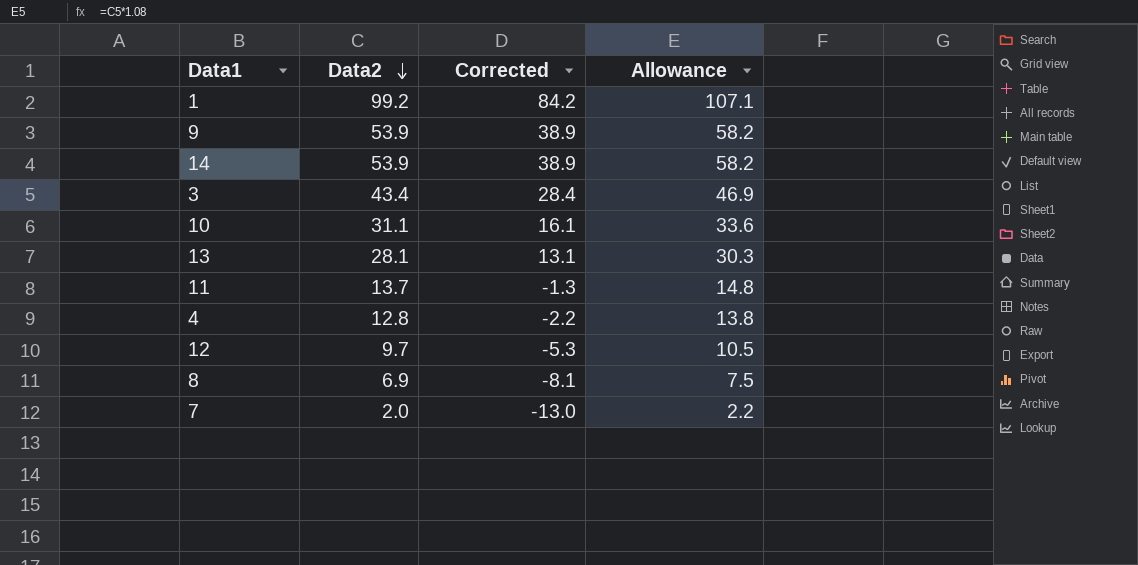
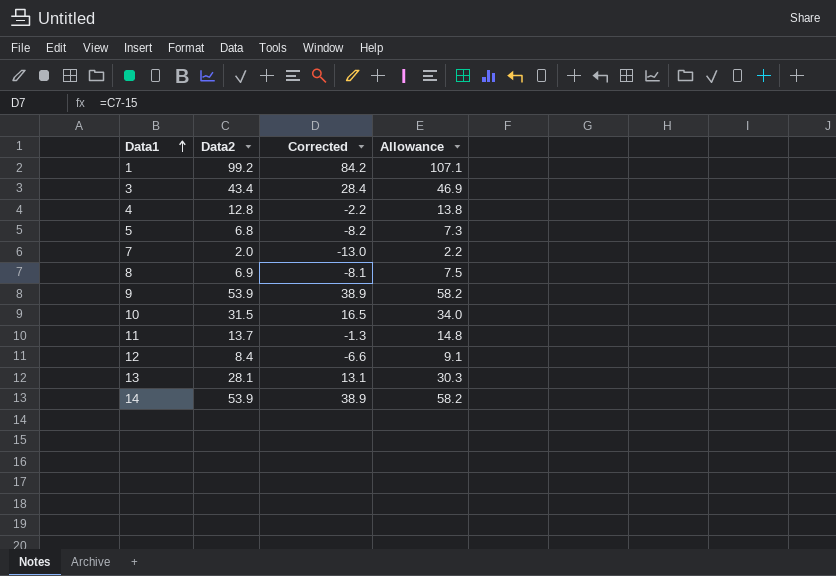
row order: Data2 descending -> Data1 ascending
row 5: none -> 6.8 | -8.2 | 7.3
10 | Data2: 31.1 -> 31.5
10 | Corrected: 16.1 -> 16.5
10 | Allowance: 33.6 -> 34.0
12 | Data2: 9.7 -> 8.4
12 | Corrected: -5.3 -> -6.6
12 | Allowance: 10.5 -> 9.1

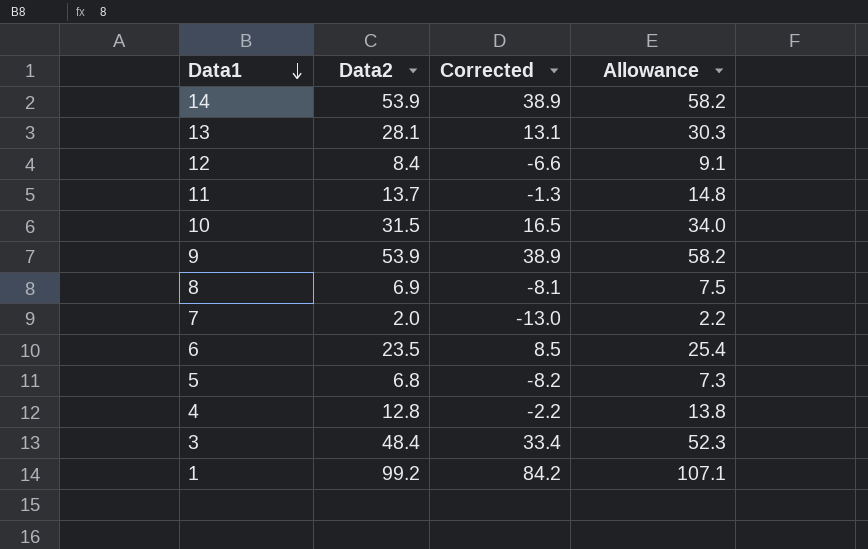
row order: Data1 ascending -> Data1 descending
row 6: none -> 23.5 | 8.5 | 25.4
3 | Data2: 43.4 -> 48.4
3 | Corrected: 28.4 -> 33.4
3 | Allowance: 46.9 -> 52.3

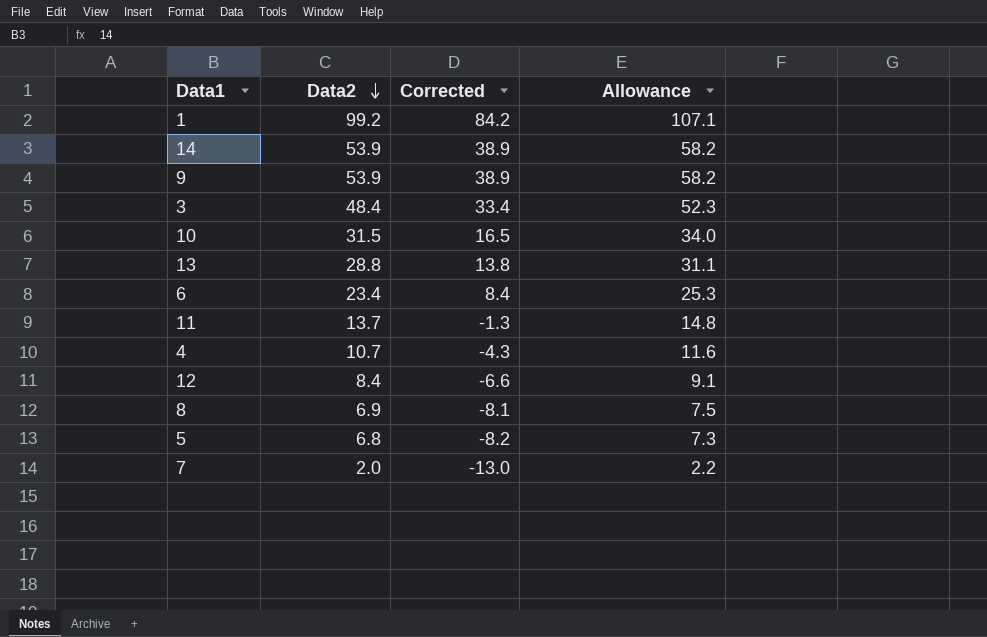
row order: Data1 descending -> Data2 descending
13 | Data2: 28.1 -> 28.8
13 | Corrected: 13.1 -> 13.8
13 | Allowance: 30.3 -> 31.1
6 | Data2: 23.5 -> 23.4
6 | Corrected: 8.5 -> 8.4
6 | Allowance: 25.4 -> 25.3
4 | Data2: 12.8 -> 10.7
4 | Corrected: -2.2 -> -4.3
4 | Allowance: 13.8 -> 11.6

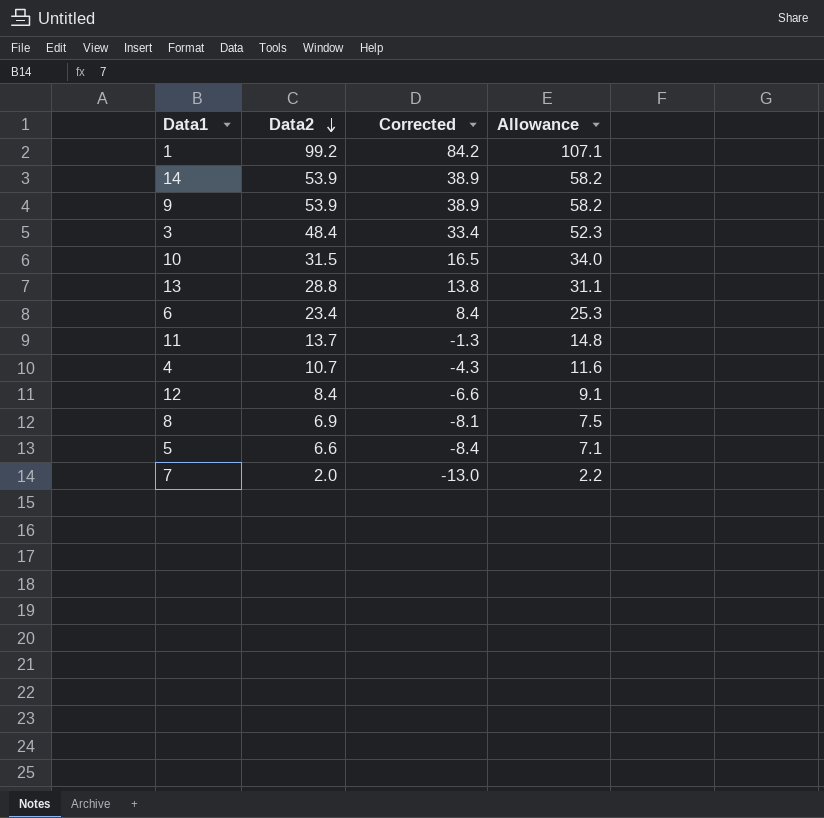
5 | Data2: 6.8 -> 6.6
5 | Corrected: -8.2 -> -8.4
5 | Allowance: 7.3 -> 7.1

